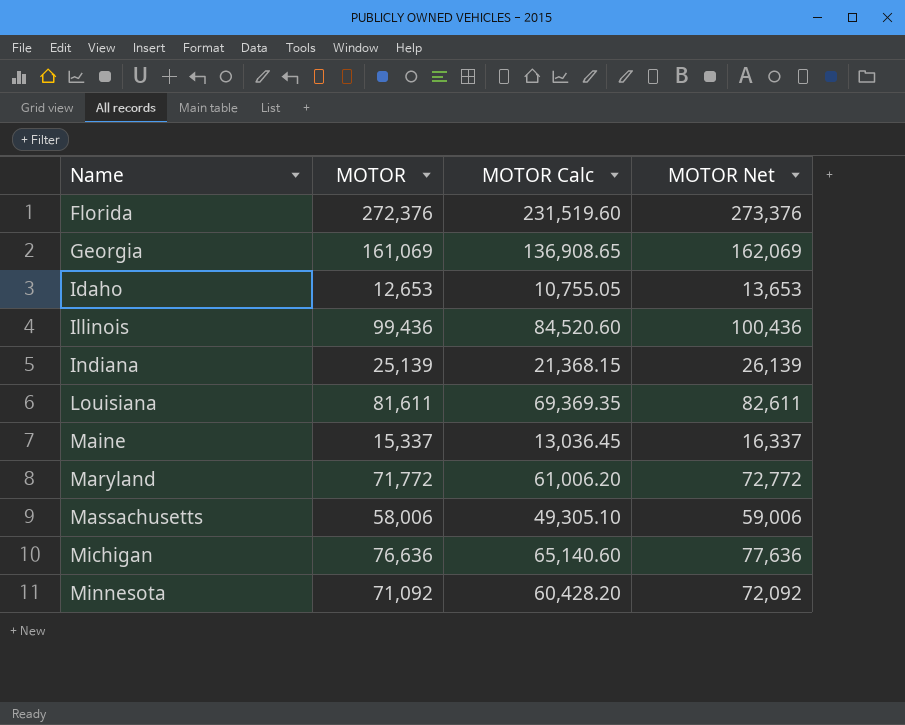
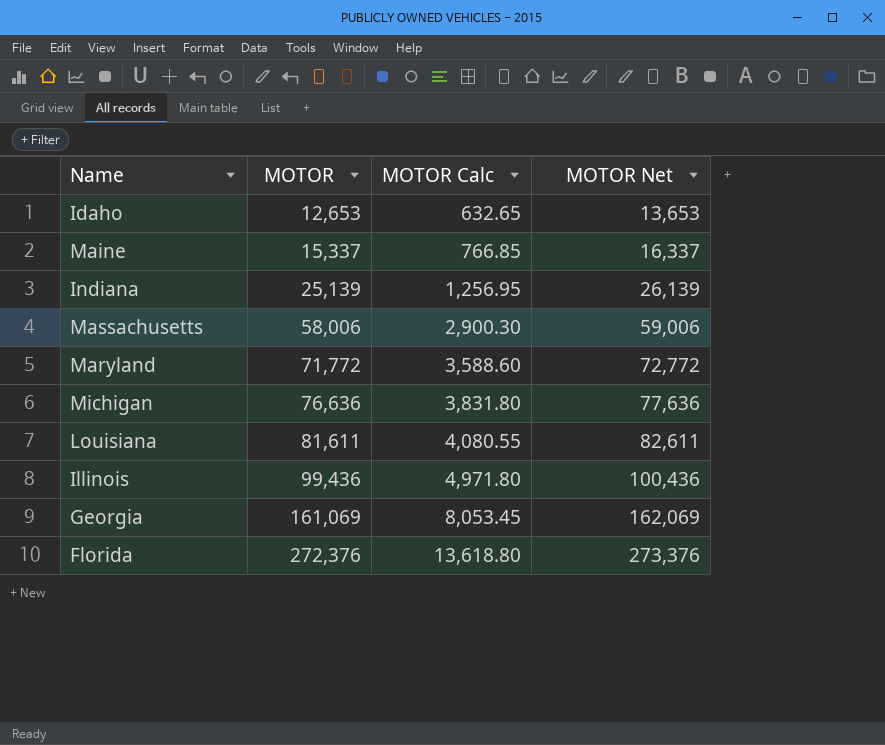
row order: Name ascending -> MOTOR ascending
column MOTOR Calc | formula: [MOTOR] * 0.85 -> [MOTOR] * 0.05
row Minnesota: 71,092 | 60,428.20 | 72,092 -> none

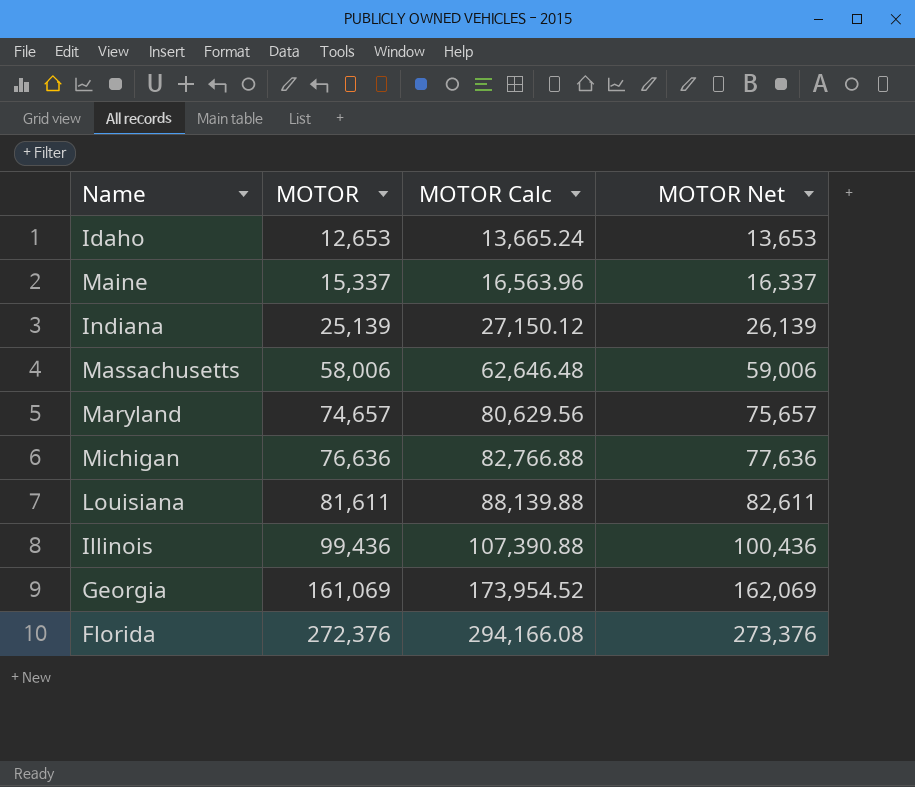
column MOTOR Calc | formula: [MOTOR] * 0.05 -> [MOTOR] * 1.08
Maryland | MOTOR: 71,772 -> 74,657
Maryland | MOTOR Net: 72,772 -> 75,657

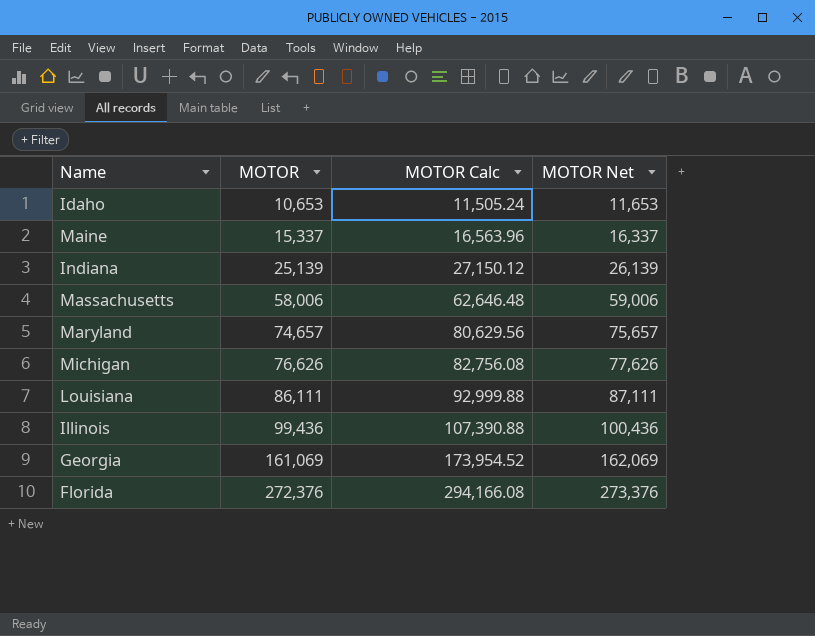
Idaho | MOTOR: 12,653 -> 10,653
Idaho | MOTOR Calc: 13,665.24 -> 11,505.24
Idaho | MOTOR Net: 13,653 -> 11,653
Michigan | MOTOR: 76,636 -> 76,626
Michigan | MOTOR Calc: 82,766.88 -> 82,756.08
Michigan | MOTOR Net: 77,636 -> 77,626
Louisiana | MOTOR: 81,611 -> 86,111
Louisiana | MOTOR Calc: 88,139.88 -> 92,999.88
Louisiana | MOTOR Net: 82,611 -> 87,111

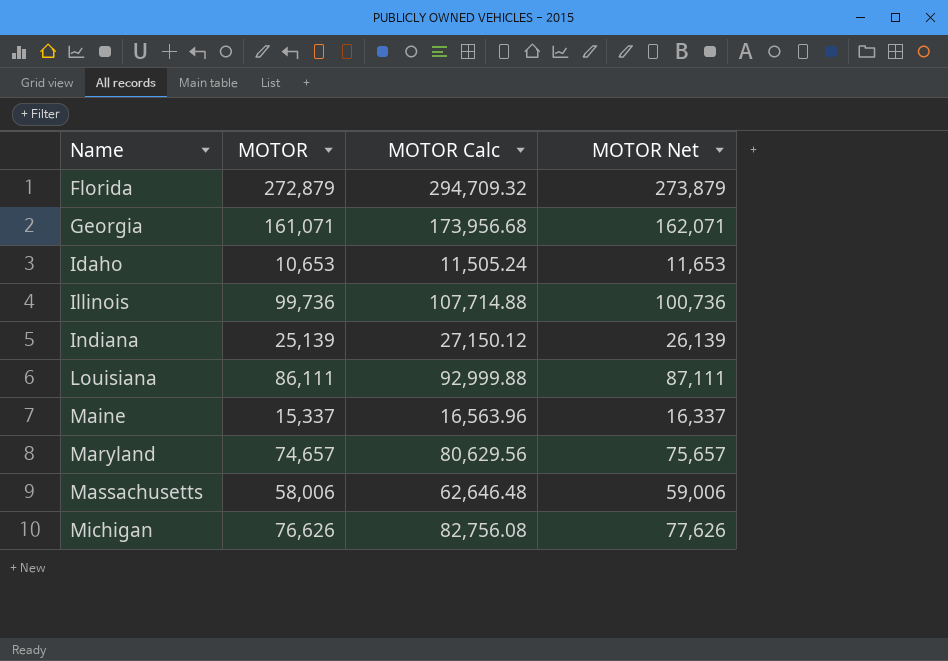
row order: MOTOR ascending -> Name ascending
Florida | MOTOR: 272,376 -> 272,879
Florida | MOTOR Calc: 294,166.08 -> 294,709.32
Florida | MOTOR Net: 273,376 -> 273,879
Georgia | MOTOR: 161,069 -> 161,071
Georgia | MOTOR Calc: 173,954.52 -> 173,956.68
Georgia | MOTOR Net: 162,069 -> 162,071
Illinois | MOTOR: 99,436 -> 99,736
Illinois | MOTOR Calc: 107,390.88 -> 107,714.88
Illinois | MOTOR Net: 100,436 -> 100,736

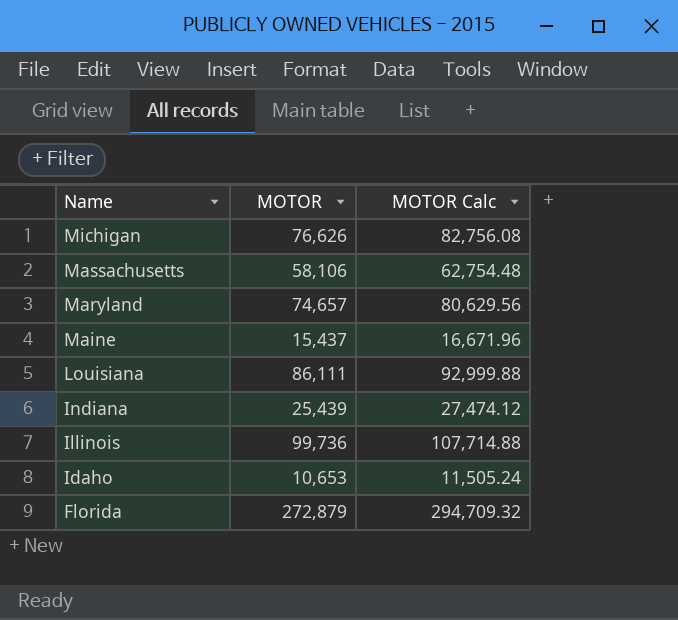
row order: Name ascending -> Name descending
column MOTOR Net | formula: [MOTOR] + 1000 -> none
row Georgia: 161,071 | 173,956.68 | 162,071 -> none
Massachusetts | MOTOR: 58,006 -> 58,106
Massachusetts | MOTOR Calc: 62,646.48 -> 62,754.48
Maine | MOTOR: 15,337 -> 15,437
Maine | MOTOR Calc: 16,563.96 -> 16,671.96
Indiana | MOTOR: 25,139 -> 25,439
Indiana | MOTOR Calc: 27,150.12 -> 27,474.12

